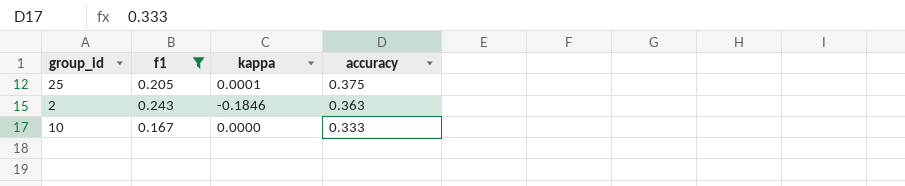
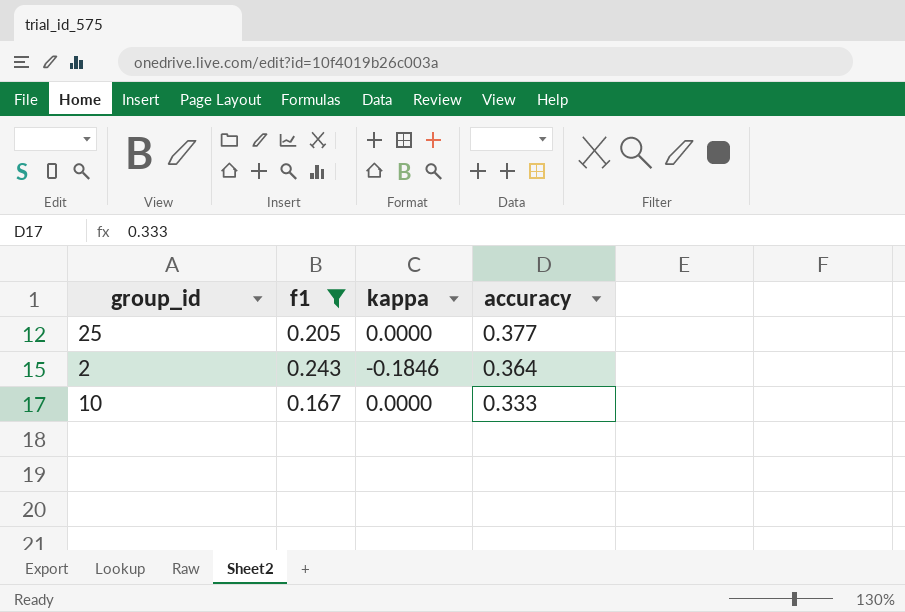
25 | kappa: 0.0001 -> 0.0000
25 | accuracy: 0.375 -> 0.377
2 | accuracy: 0.363 -> 0.364

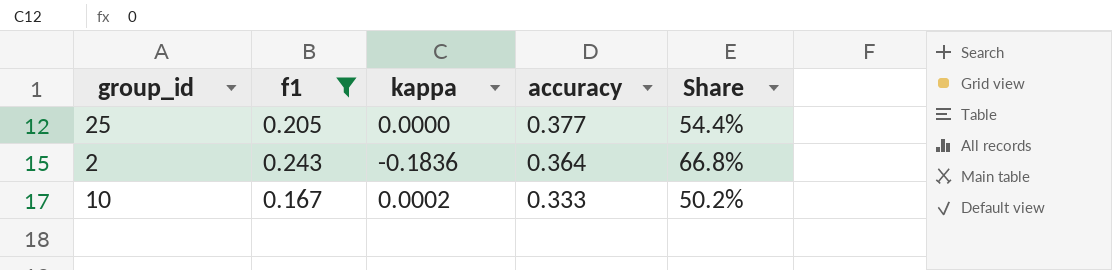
column Share | formula: none -> [f1] / [accuracy]
2 | kappa: -0.1846 -> -0.1836
10 | kappa: 0.0000 -> 0.0002

